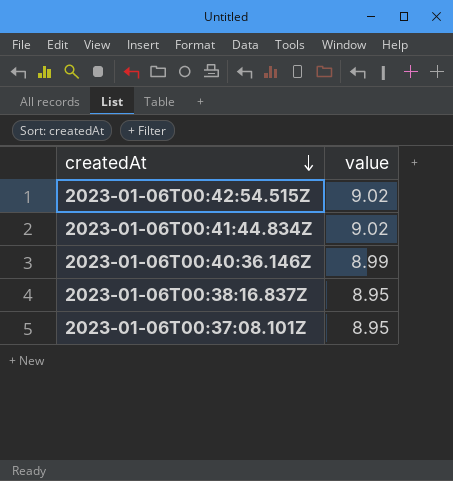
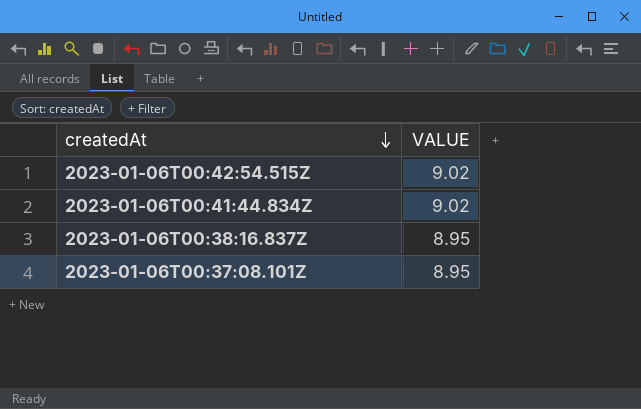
column name: value -> VALUE
row 2023-01-06T00:40:36.146Z: 8.99 -> none

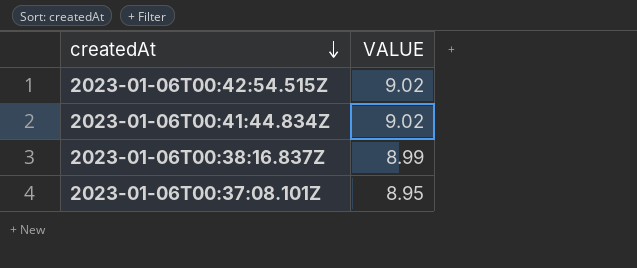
2023-01-06T00:38:16.837Z | VALUE: 8.95 -> 8.99

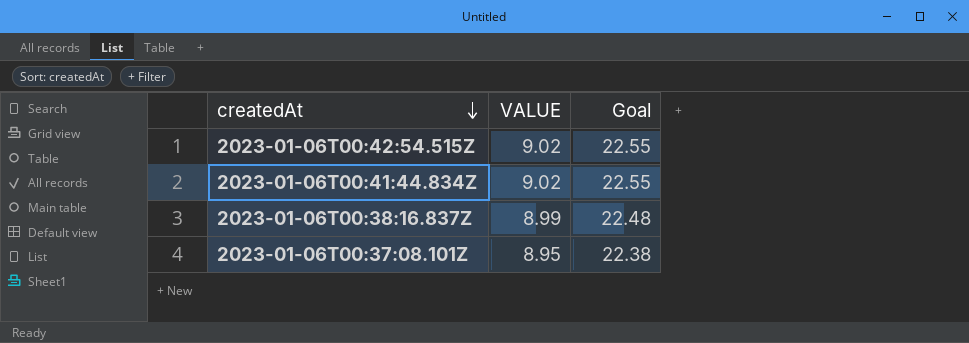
column Goal | formula: none -> [VALUE] * 2.5

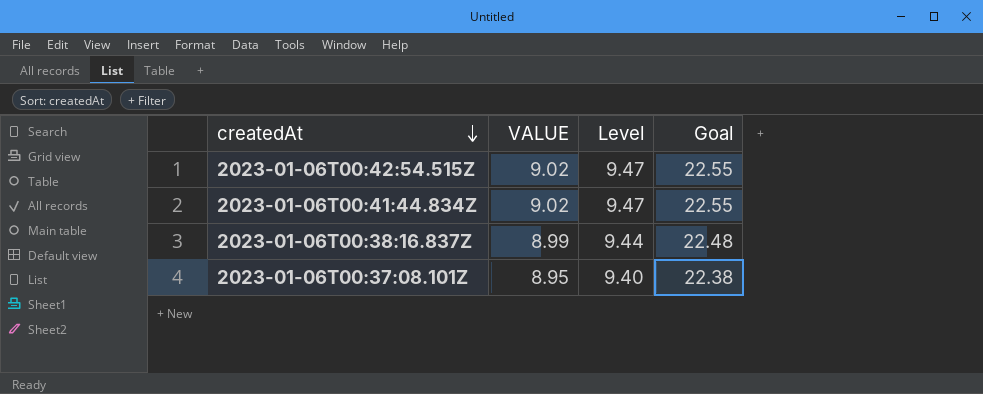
column Level | formula: none -> [VALUE] * 1.05

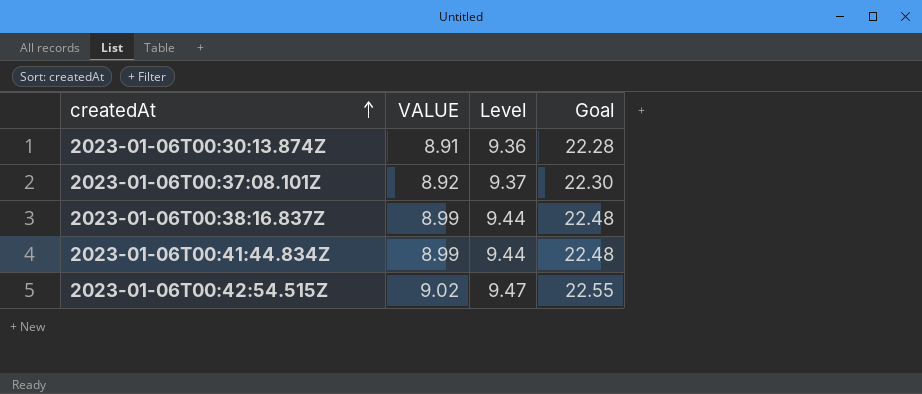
row order: createdAt descending -> createdAt ascending
row 2023-01-06T00:30:13.874Z: none -> 8.91 | 9.36 | 22.28
2023-01-06T00:37:08.101Z | VALUE: 8.95 -> 8.92
2023-01-06T00:37:08.101Z | Level: 9.40 -> 9.37
2023-01-06T00:37:08.101Z | Goal: 22.38 -> 22.30
2023-01-06T00:41:44.834Z | VALUE: 9.02 -> 8.99
2023-01-06T00:41:44.834Z | Level: 9.47 -> 9.44
2023-01-06T00:41:44.834Z | Goal: 22.55 -> 22.48

